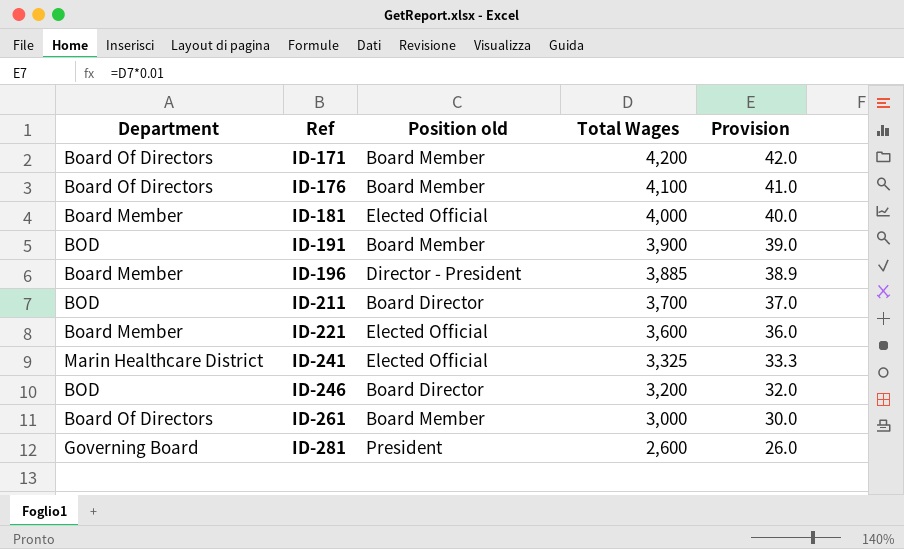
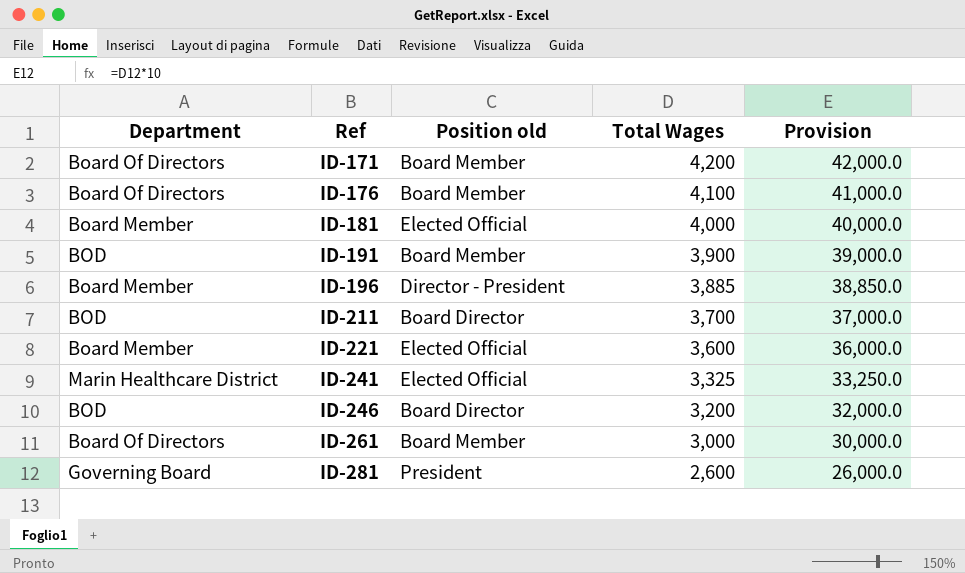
column Provision | formula: [Total Wages] * 0.01 -> [Total Wages] * 10

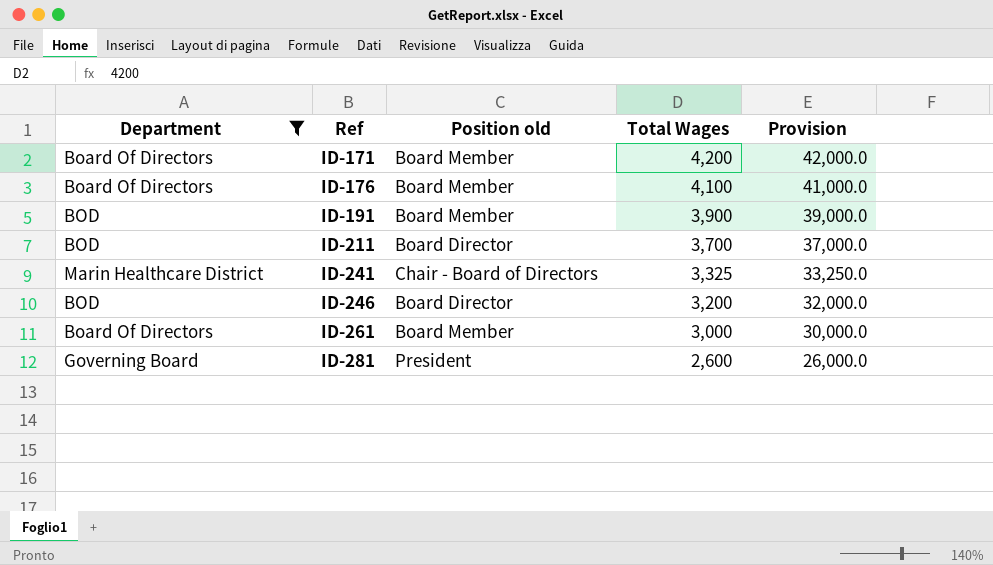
filter: none -> Department != Board Member
ID-241 | Position old: Elected Official -> Chair - Board of Directors

